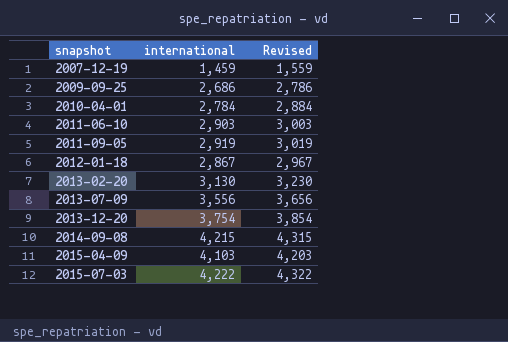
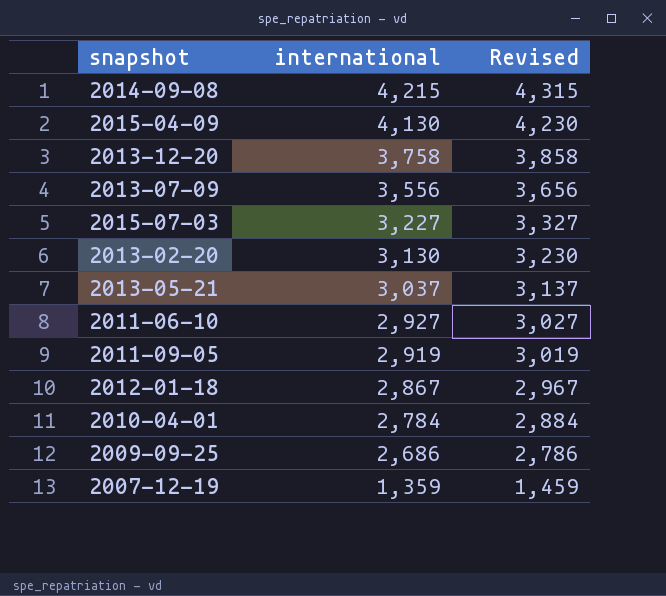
row order: snapshot ascending -> international descending
2015-04-09 | international: 4,103 -> 4,130
2015-04-09 | Revised: 4,203 -> 4,230
2013-12-20 | international: 3,754 -> 3,758
2013-12-20 | Revised: 3,854 -> 3,858
2015-07-03 | international: 4,222 -> 3,227
2015-07-03 | Revised: 4,322 -> 3,327
row 2013-05-21: none -> 3,037 | 3,137
2011-06-10 | international: 2,903 -> 2,927
2011-06-10 | Revised: 3,003 -> 3,027
2007-12-19 | international: 1,459 -> 1,359
2007-12-19 | Revised: 1,559 -> 1,459

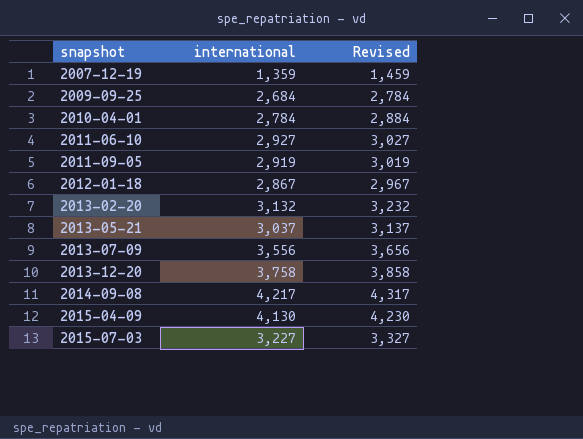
row order: international descending -> snapshot ascending
2009-09-25 | international: 2,686 -> 2,684
2009-09-25 | Revised: 2,786 -> 2,784
2013-02-20 | international: 3,130 -> 3,132
2013-02-20 | Revised: 3,230 -> 3,232
2014-09-08 | international: 4,215 -> 4,217
2014-09-08 | Revised: 4,315 -> 4,317

